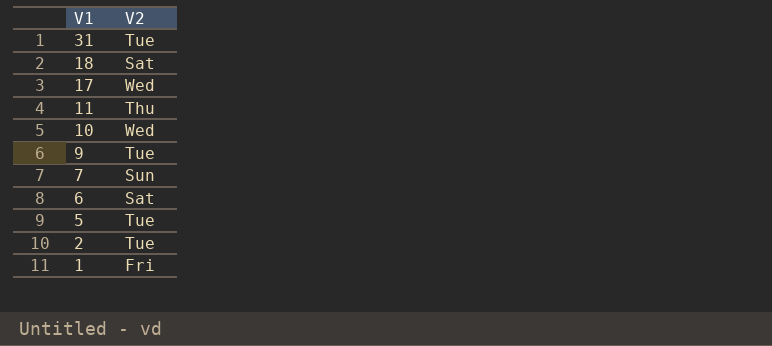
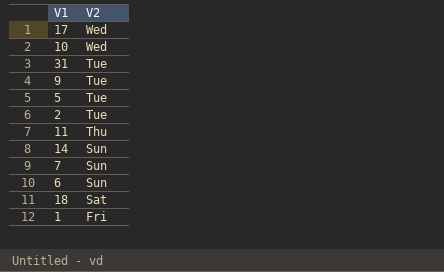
row order: V1 descending -> V2 descending
row 14: none -> Sun
6 | V2: Sat -> Sun

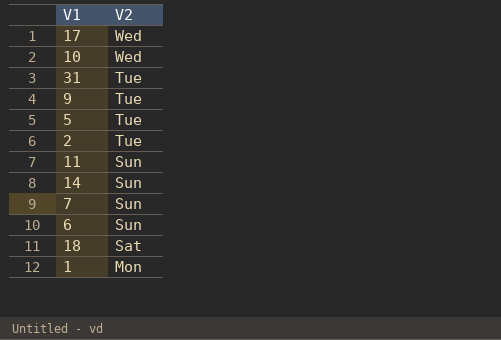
11 | V2: Thu -> Sun
1 | V2: Fri -> Mon

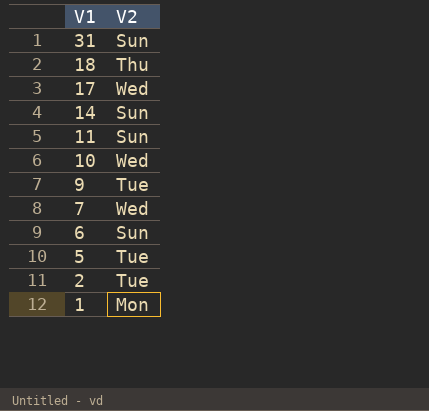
row order: V2 descending -> V1 descending
31 | V2: Tue -> Sun
18 | V2: Sat -> Thu
7 | V2: Sun -> Wed

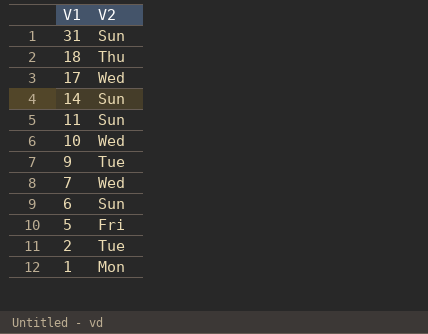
5 | V2: Tue -> Fri

